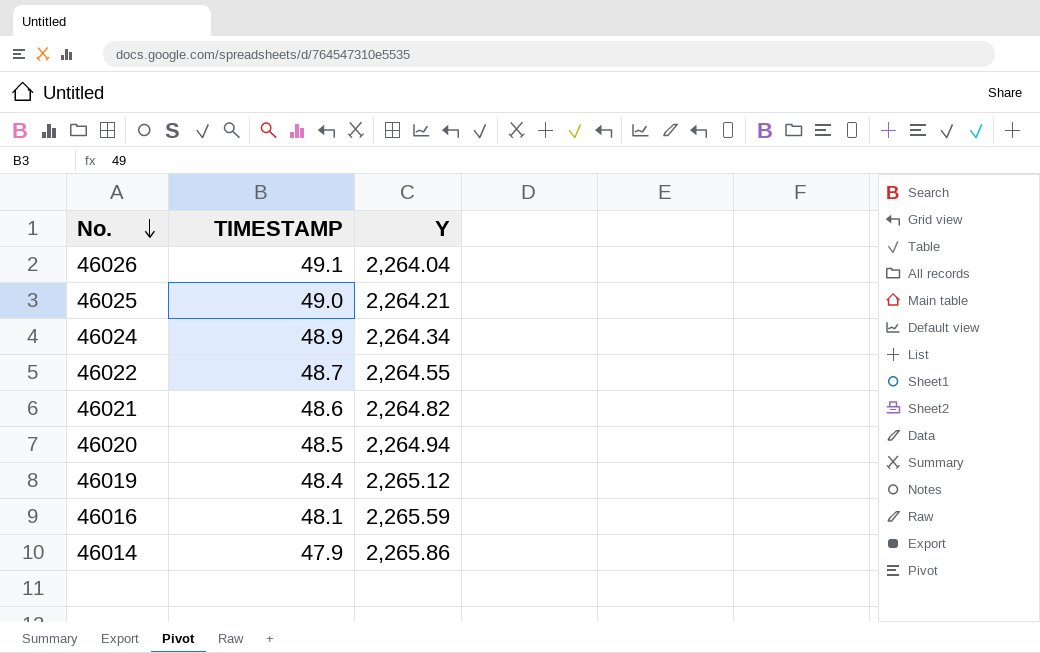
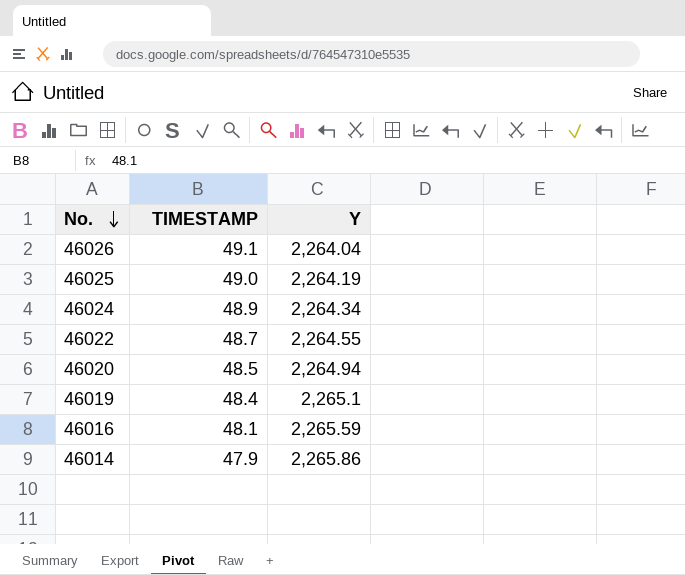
row 46021: 48.6 | 2,264.82 -> none
46025 | Y: 2,264.21 -> 2,264.19
46019 | Y: 2,265.12 -> 2,265.1

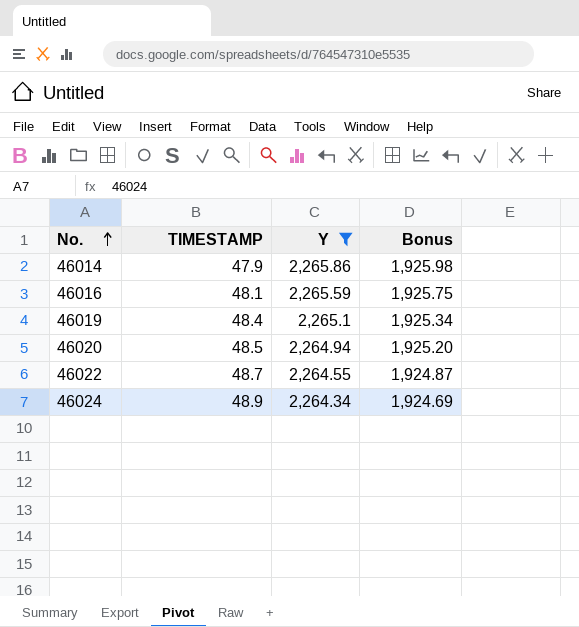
filter: none -> Y >= 2,264.34
row order: No. descending -> No. ascending
column Bonus | formula: none -> [Y] * 0.85

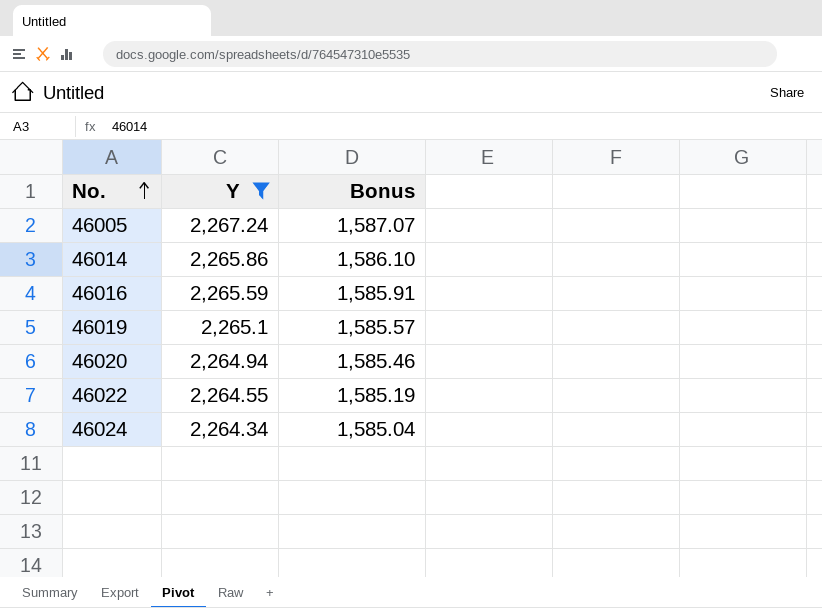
column TIMESTAMP | position: 2 -> none
column Bonus | formula: [Y] * 0.85 -> [Y] * 0.7
row 46005: none -> 2,267.24 | 1,587.07

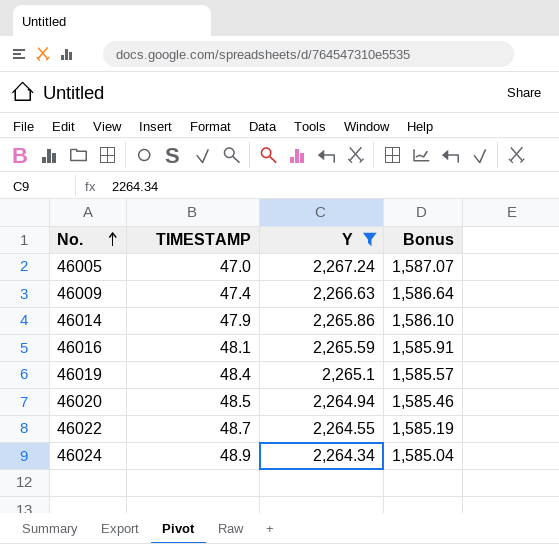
column TIMESTAMP | position: none -> 2
row 46009: none -> 47.4 | 2,266.63 | 1,586.64

